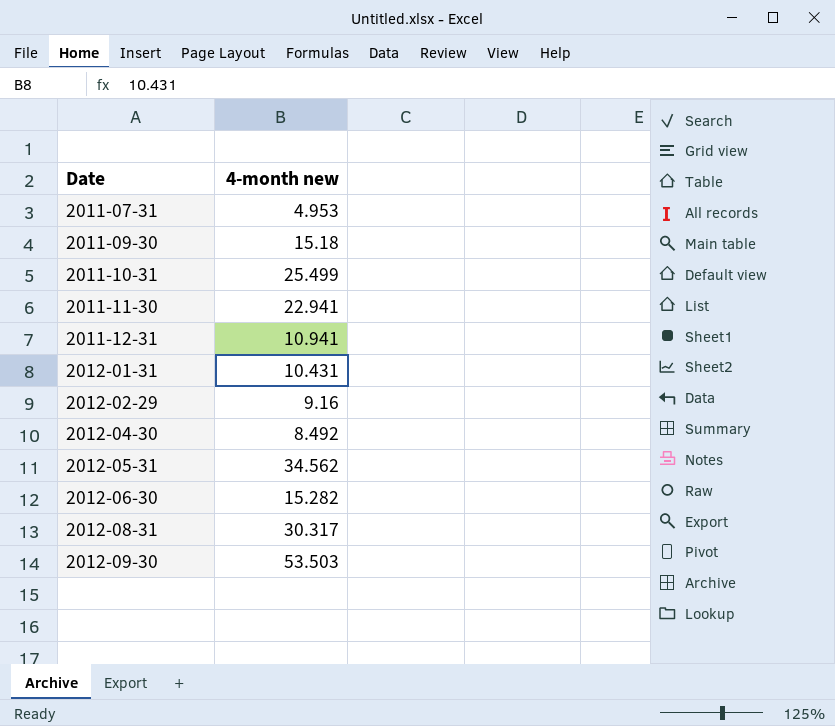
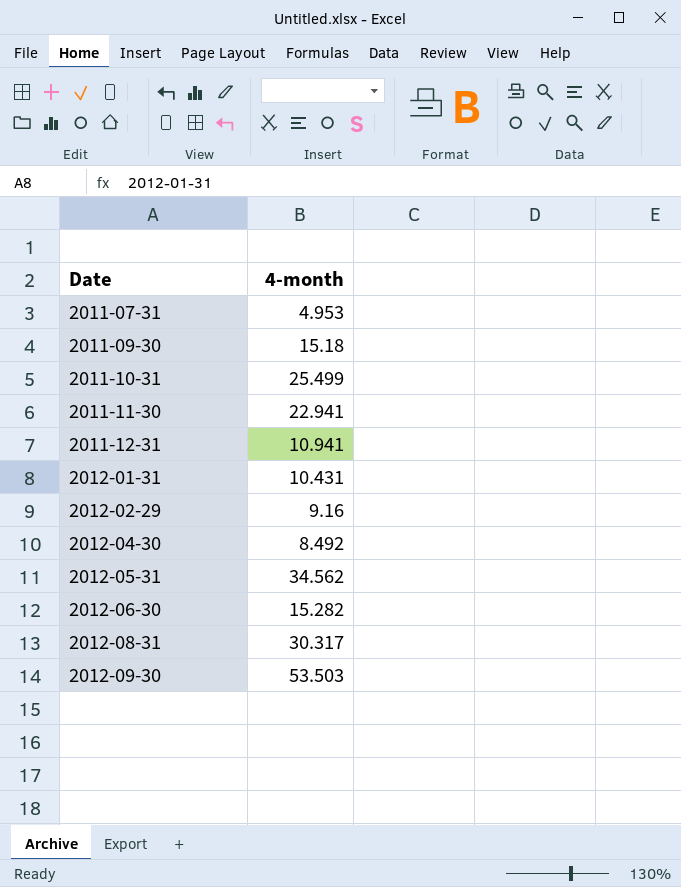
column name: 4-month new -> 4-month

